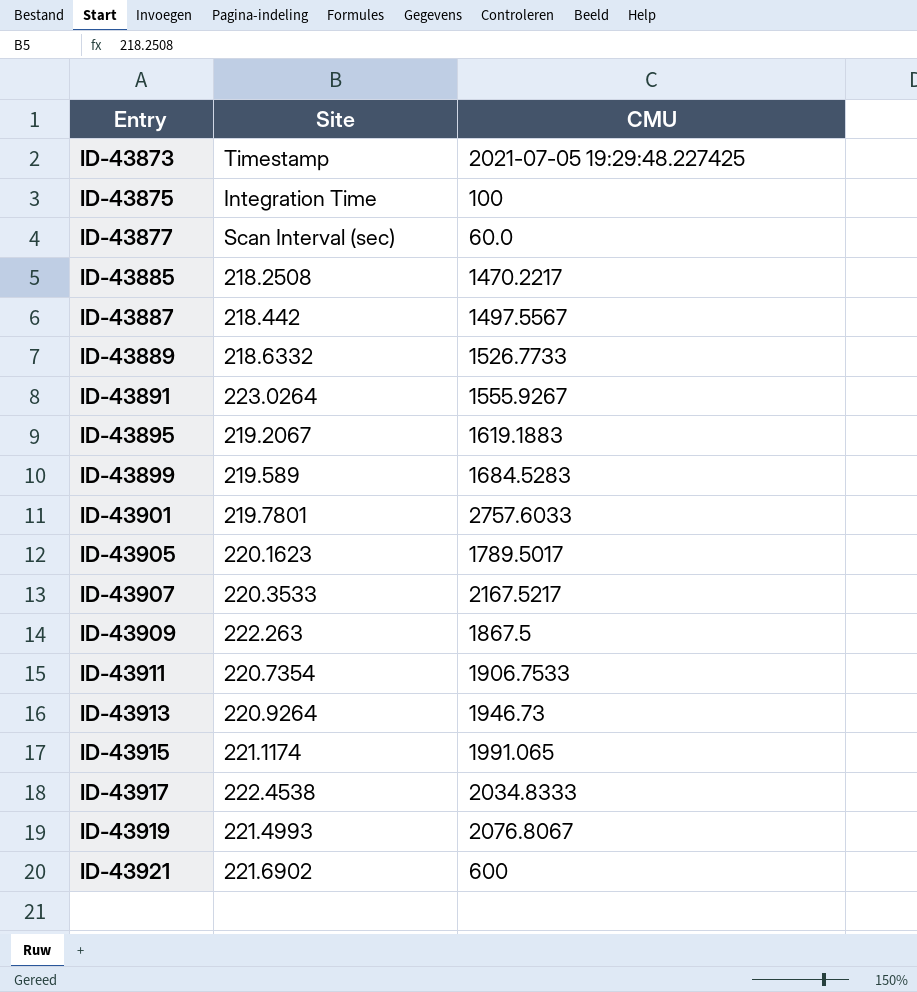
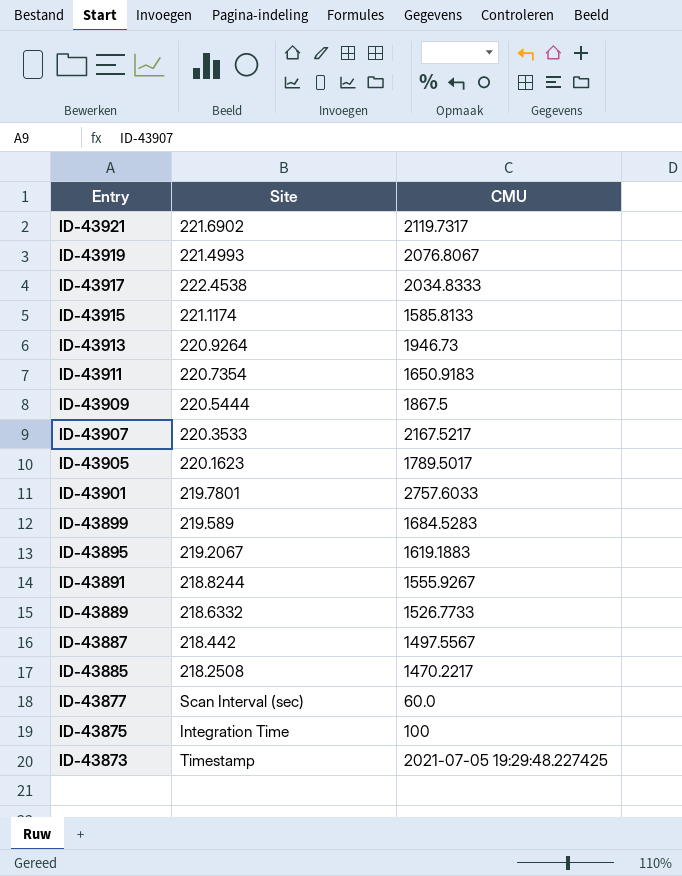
row order: Entry ascending -> Entry descending
ID-43921 | CMU: 600 -> 2119.7317
ID-43915 | CMU: 1991.065 -> 1585.8133
ID-43911 | CMU: 1906.7533 -> 1650.9183
ID-43909 | Site: 222.263 -> 220.5444
ID-43891 | Site: 223.0264 -> 218.8244

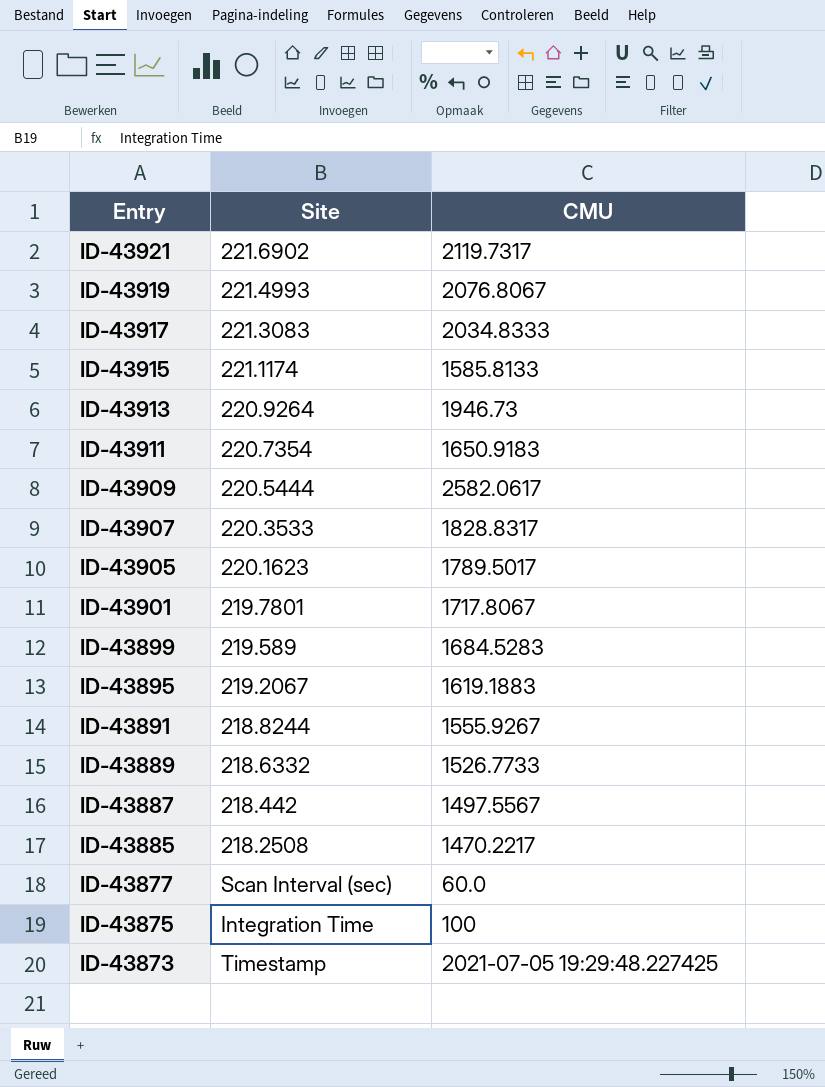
ID-43917 | Site: 222.4538 -> 221.3083
ID-43909 | CMU: 1867.5 -> 2582.0617
ID-43907 | CMU: 2167.5217 -> 1828.8317
ID-43901 | CMU: 2757.6033 -> 1717.8067

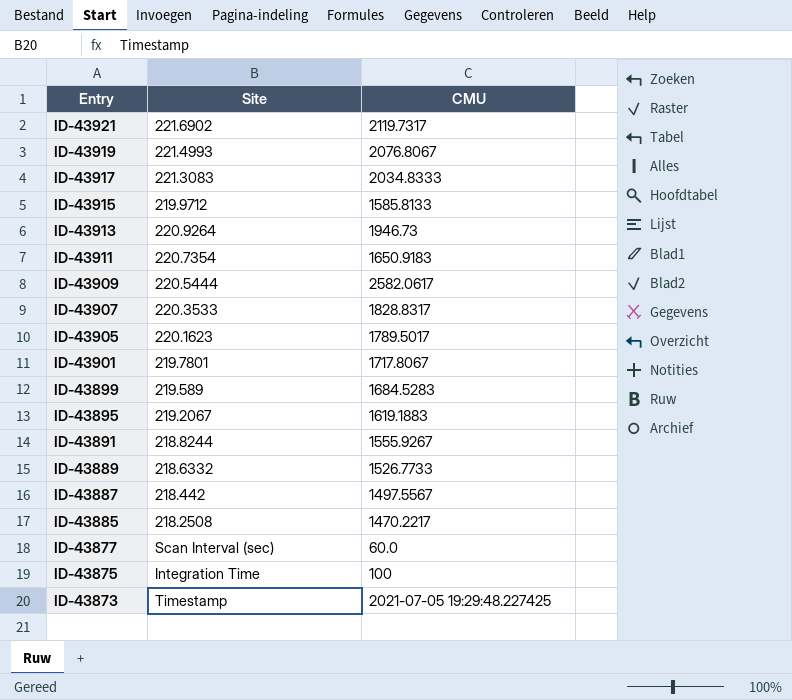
ID-43915 | Site: 221.1174 -> 219.9712

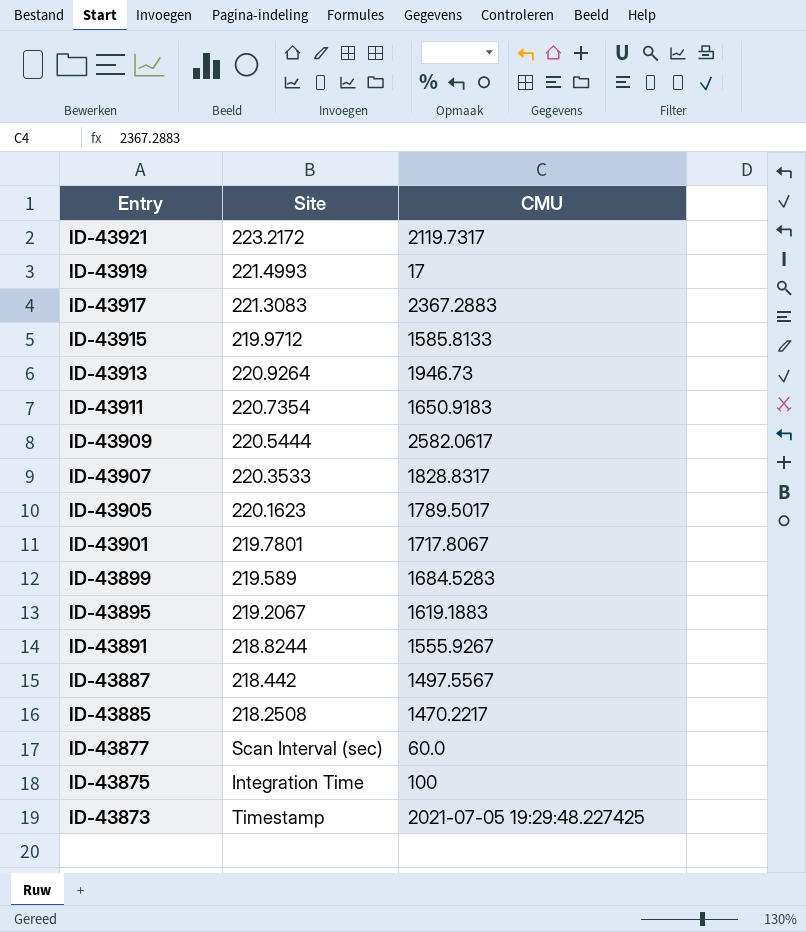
row ID-43889: 218.6332 | 1526.7733 -> none
ID-43921 | Site: 221.6902 -> 223.2172
ID-43919 | CMU: 2076.8067 -> 17
ID-43917 | CMU: 2034.8333 -> 2367.2883

